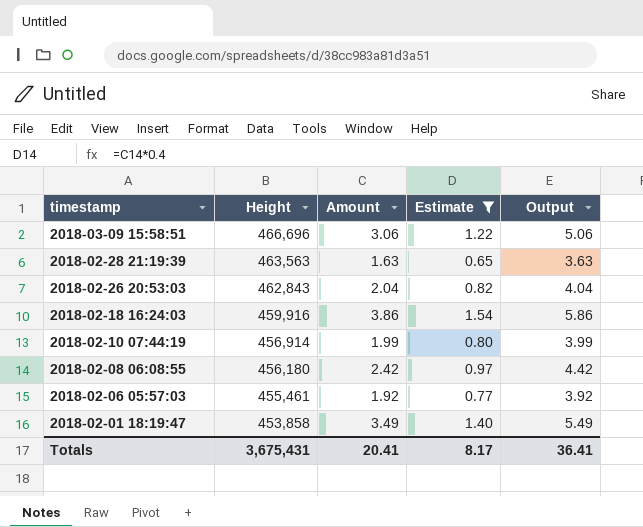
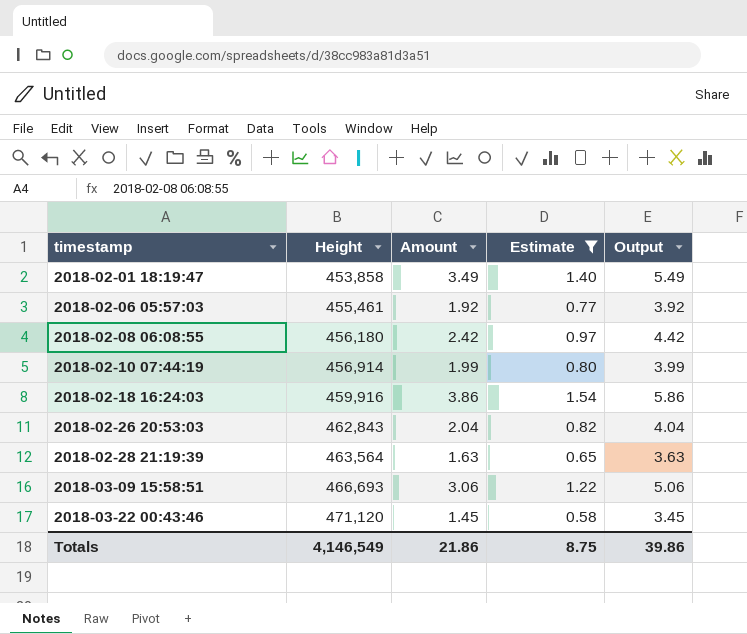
row order: timestamp descending -> timestamp ascending
2018-02-28 21:19:39 | Height: 463,563 -> 463,564
2018-03-09 15:58:51 | Height: 466,696 -> 466,693
row 2018-03-22 00:43:46: none -> 471,120 | 1.45 | 0.58 | 3.45
Totals | Height: 3,675,431 -> 4,146,549
Totals | Amount: 20.41 -> 21.86
Totals | Estimate: 8.17 -> 8.75
Totals | Output: 36.41 -> 39.86

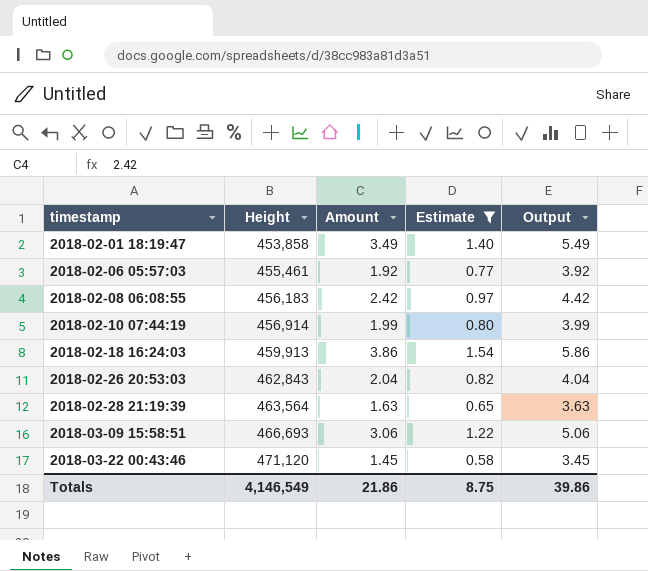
2018-02-08 06:08:55 | Height: 456,180 -> 456,183
2018-02-18 16:24:03 | Height: 459,916 -> 459,913

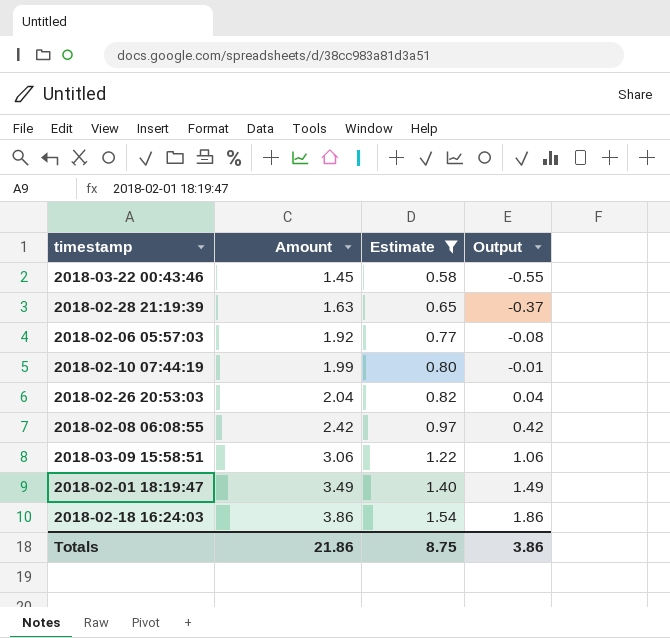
row order: timestamp ascending -> Amount ascending
column Height | position: 2 -> none
column Output | formula: [Amount] + 2 -> [Amount] - 2
Totals | Output: 39.86 -> 3.86

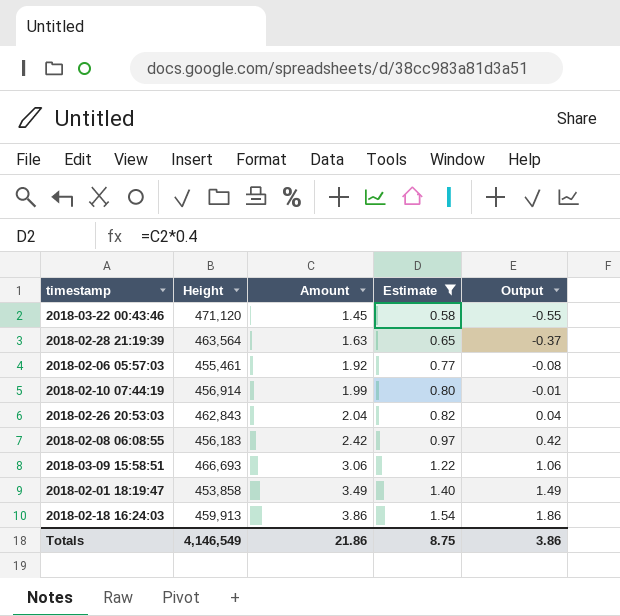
column Height | position: none -> 2

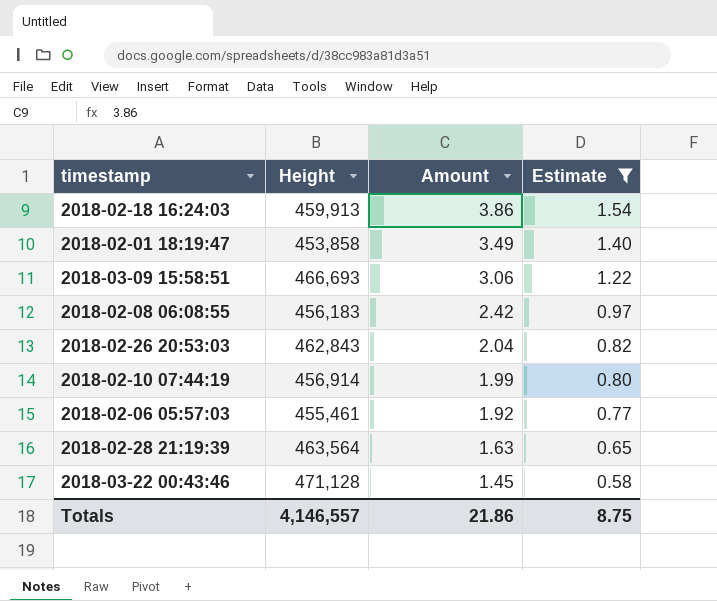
row order: Amount ascending -> Amount descending
column Output | formula: [Amount] - 2 -> none
2018-03-22 00:43:46 | Height: 471,120 -> 471,128
Totals | Height: 4,146,549 -> 4,146,557

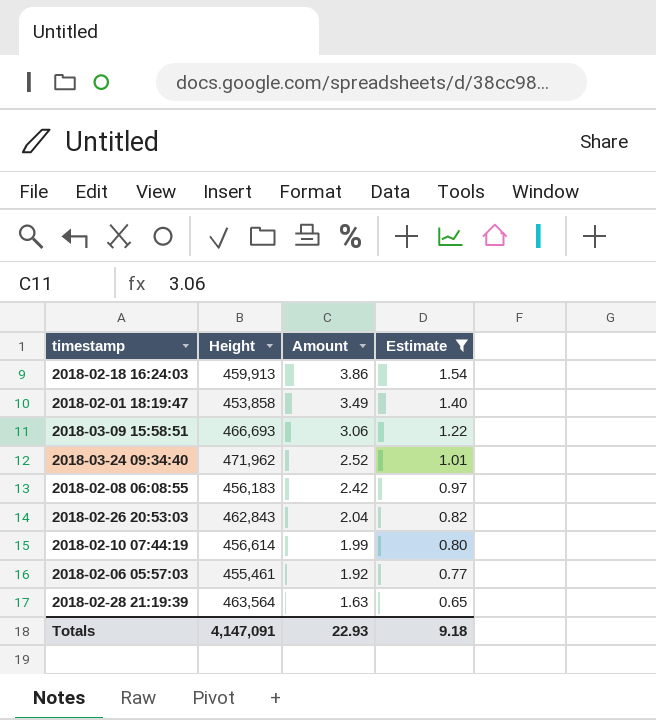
row 2018-03-22 00:43:46: 471,128 | 1.45 | 0.58 -> none
row 2018-03-24 09:34:40: none -> 471,962 | 2.52 | 1.01
2018-02-10 07:44:19 | Height: 456,914 -> 456,614
Totals | Height: 4,146,557 -> 4,147,091
Totals | Amount: 21.86 -> 22.93
Totals | Estimate: 8.75 -> 9.18

